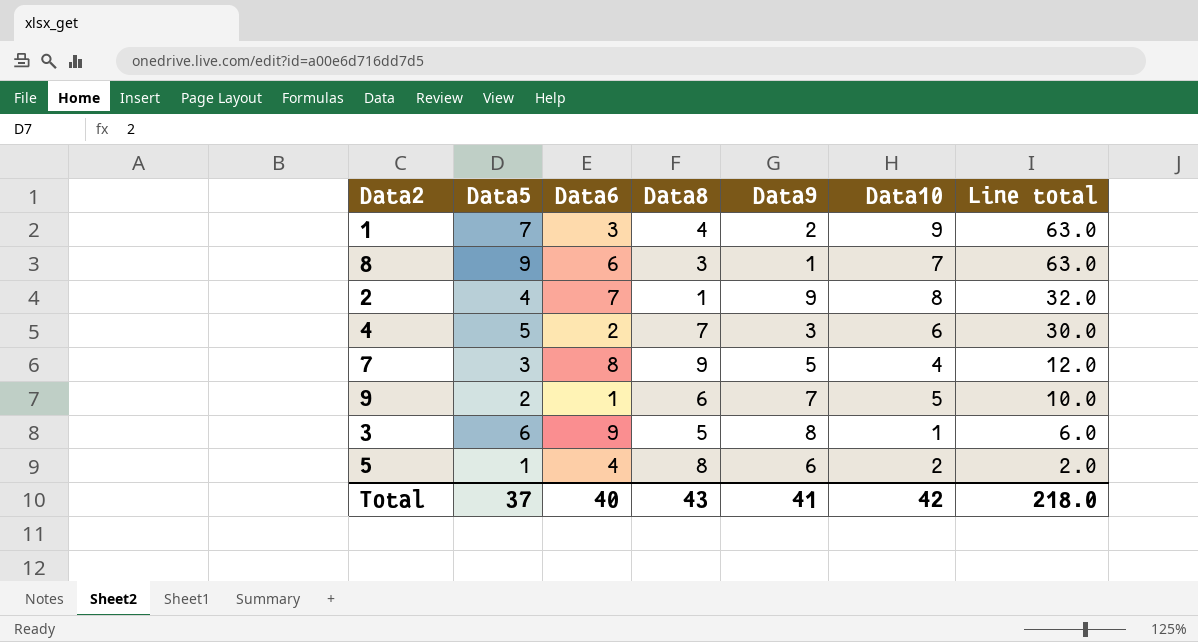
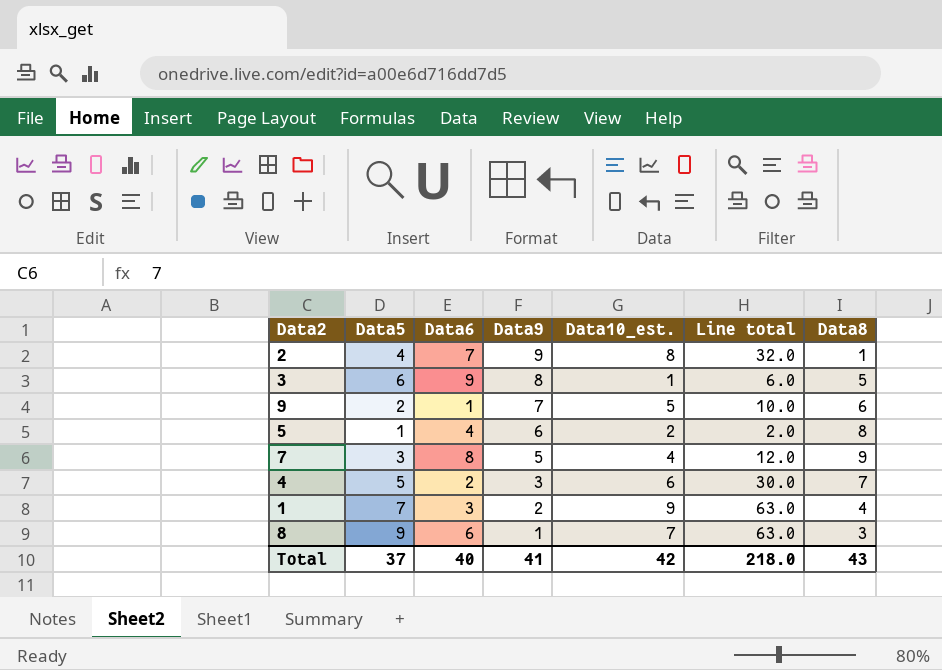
row order: Line total descending -> Data9 descending
column name: Data10 -> Data10_est.
column Data8 | position: 4 -> 7

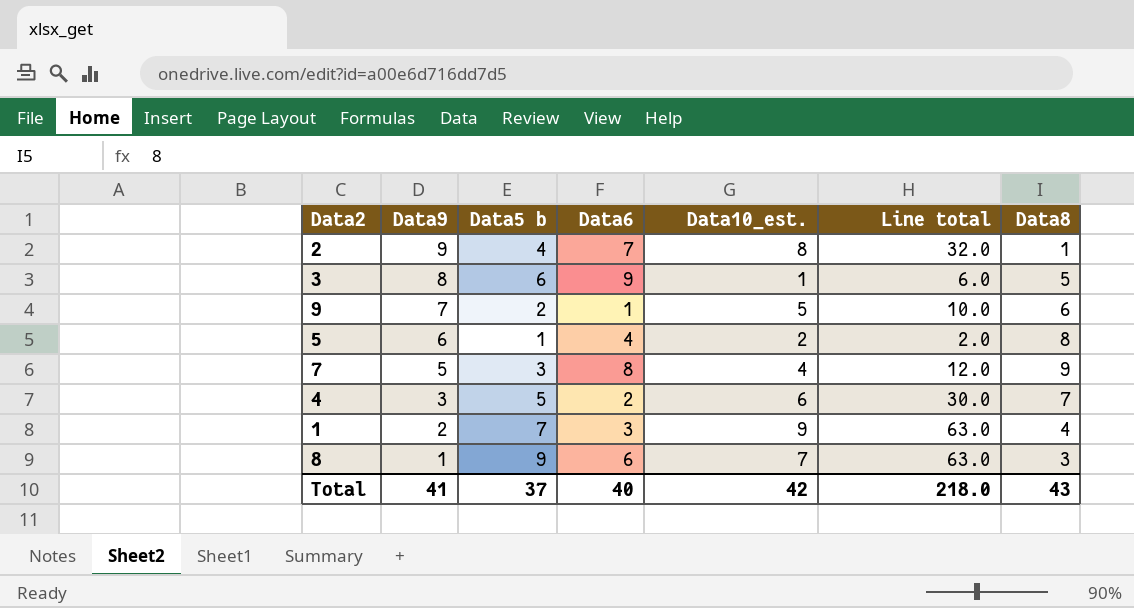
column Data9 | position: 4 -> 2
column name: Data5 -> Data5 b

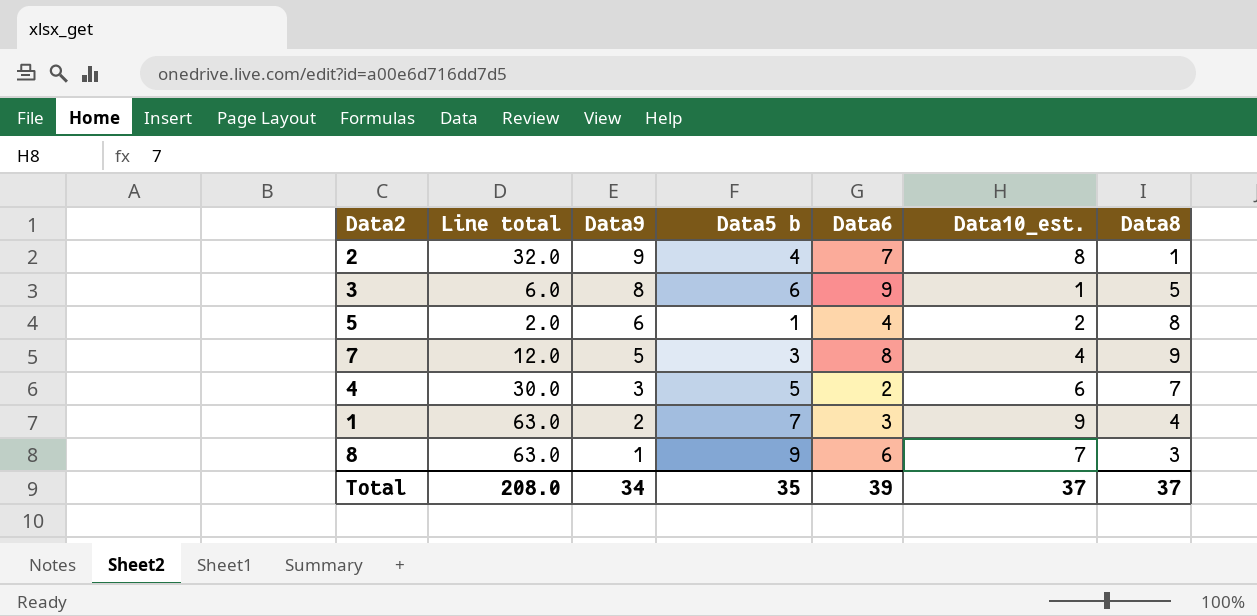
column Line total | position: 6 -> 2
row 9: 7 | 2 | 1 | 5 | 10.0 | 6 -> none
Total | Line total: 218.0 -> 208.0
Total | Data9: 41 -> 34
Total | Data5 b: 37 -> 35
Total | Data6: 40 -> 39
Total | Data10_est.: 42 -> 37
Total | Data8: 43 -> 37

